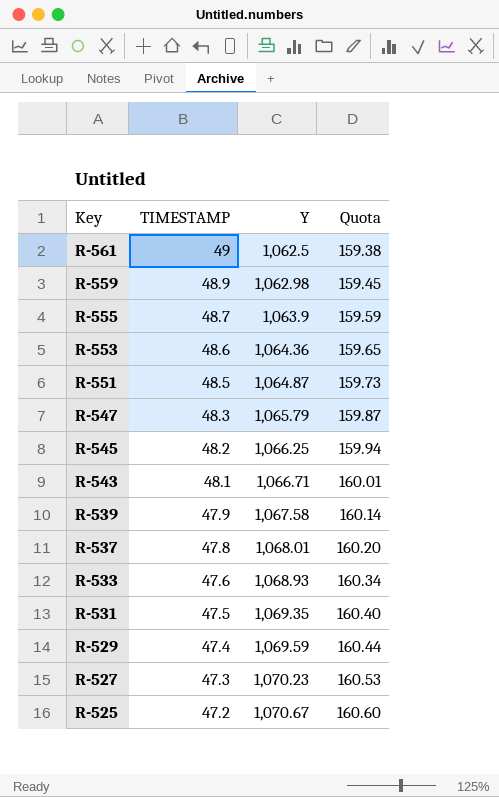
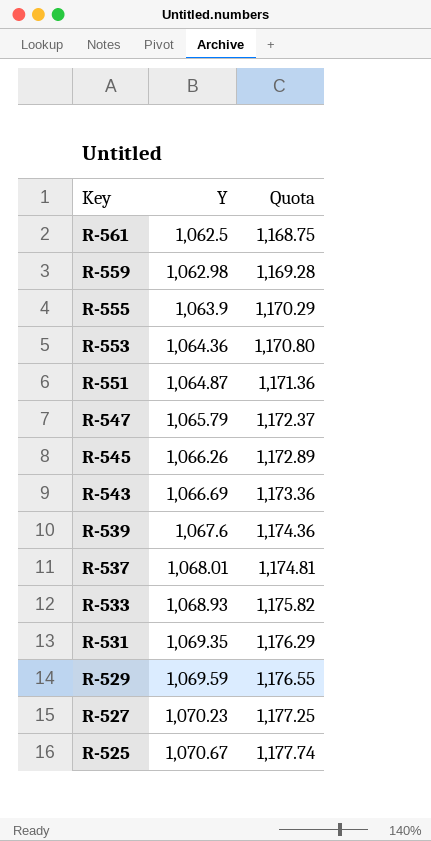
column TIMESTAMP | position: 2 -> none
column Quota | formula: [Y] * 0.15 -> [Y] * 1.1
R-545 | Y: 1,066.25 -> 1,066.26
R-543 | Y: 1,066.71 -> 1,066.69
R-539 | Y: 1,067.58 -> 1,067.6

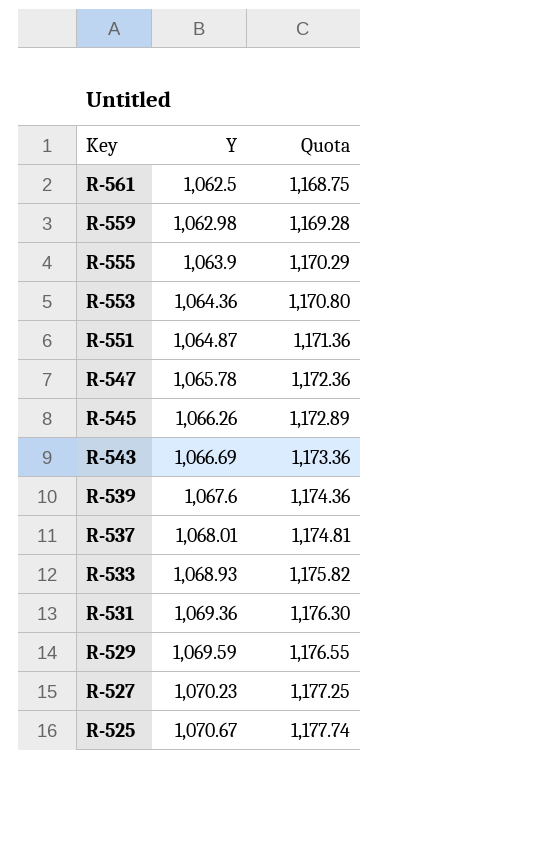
R-547 | Y: 1,065.79 -> 1,065.78
R-547 | Quota: 1,172.37 -> 1,172.36
R-531 | Y: 1,069.35 -> 1,069.36
R-531 | Quota: 1,176.29 -> 1,176.30

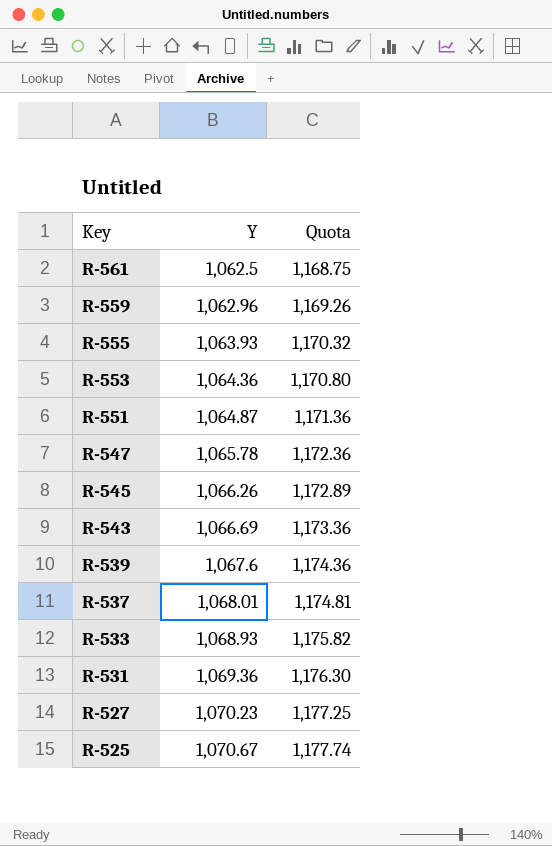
row R-529: 1,069.59 | 1,176.55 -> none
R-559 | Y: 1,062.98 -> 1,062.96
R-559 | Quota: 1,169.28 -> 1,169.26
R-555 | Y: 1,063.9 -> 1,063.93
R-555 | Quota: 1,170.29 -> 1,170.32

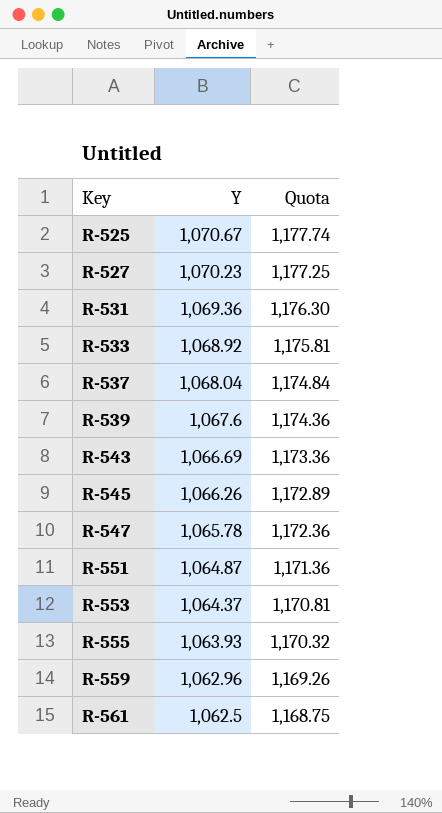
row order: Key descending -> Key ascending
R-533 | Y: 1,068.93 -> 1,068.92
R-533 | Quota: 1,175.82 -> 1,175.81
R-537 | Y: 1,068.01 -> 1,068.04
R-537 | Quota: 1,174.81 -> 1,174.84
R-553 | Y: 1,064.36 -> 1,064.37
R-553 | Quota: 1,170.80 -> 1,170.81

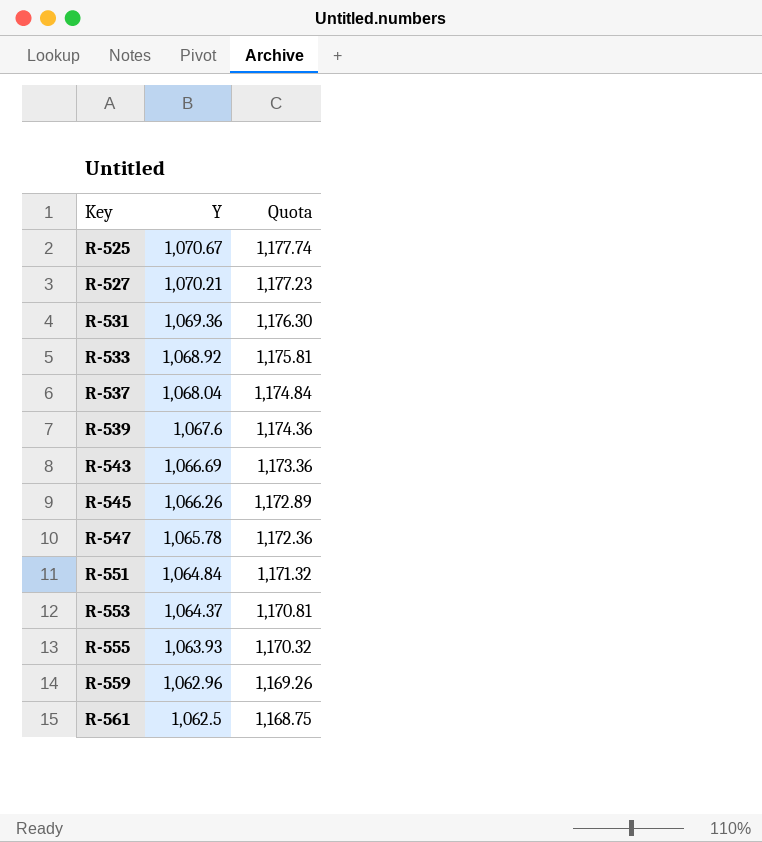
R-527 | Y: 1,070.23 -> 1,070.21
R-527 | Quota: 1,177.25 -> 1,177.23
R-551 | Y: 1,064.87 -> 1,064.84
R-551 | Quota: 1,171.36 -> 1,171.32

